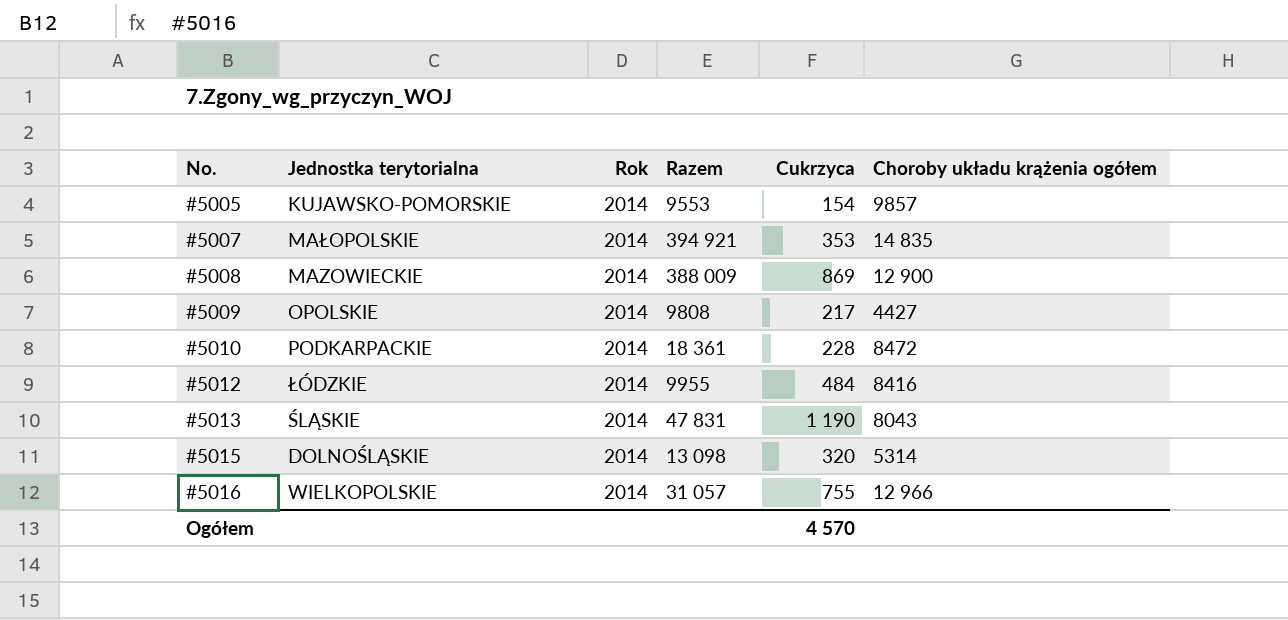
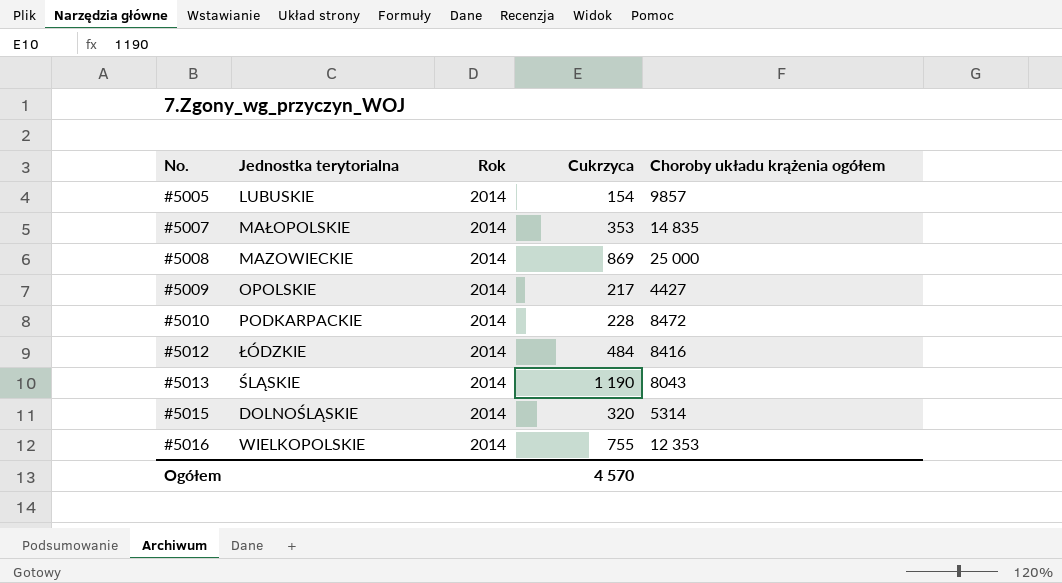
column Razem | position: 4 -> none
#5005 | Jednostka terytorialna: KUJAWSKO-POMORSKIE -> LUBUSKIE
#5008 | Choroby układu krążenia ogółem: 12 900 -> 25 000
#5016 | Choroby układu krążenia ogółem: 12 966 -> 12 353

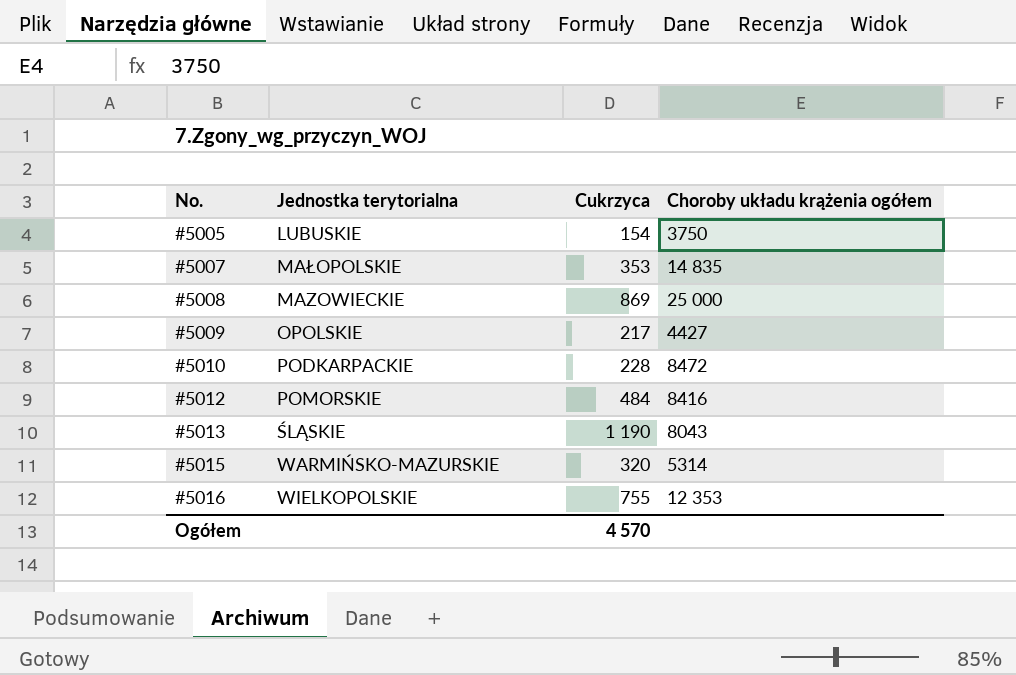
column Rok | position: 3 -> none
#5005 | Choroby układu krążenia ogółem: 9857 -> 3750
#5012 | Jednostka terytorialna: ŁÓDZKIE -> POMORSKIE
#5015 | Jednostka terytorialna: DOLNOŚLĄSKIE -> WARMIŃSKO-MAZURSKIE

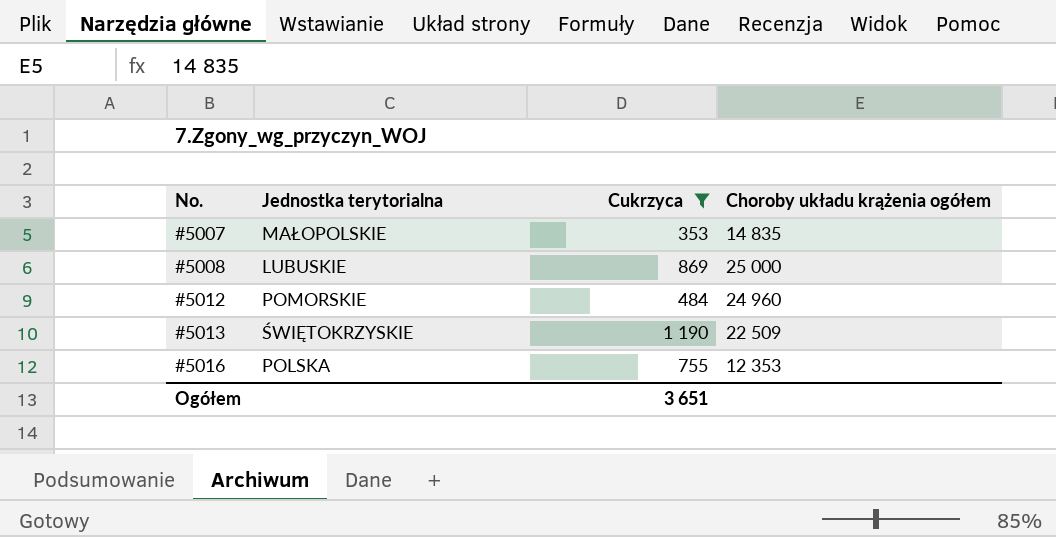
filter: none -> Cukrzyca >= 353
#5008 | Jednostka terytorialna: MAZOWIECKIE -> LUBUSKIE
#5012 | Choroby układu krążenia ogółem: 8416 -> 24 960
#5013 | Jednostka terytorialna: ŚLĄSKIE -> ŚWIĘTOKRZYSKIE
#5013 | Choroby układu krążenia ogółem: 8043 -> 22 509
#5016 | Jednostka terytorialna: WIELKOPOLSKIE -> POLSKA
Ogółem | Cukrzyca: 4 570 -> 3 651

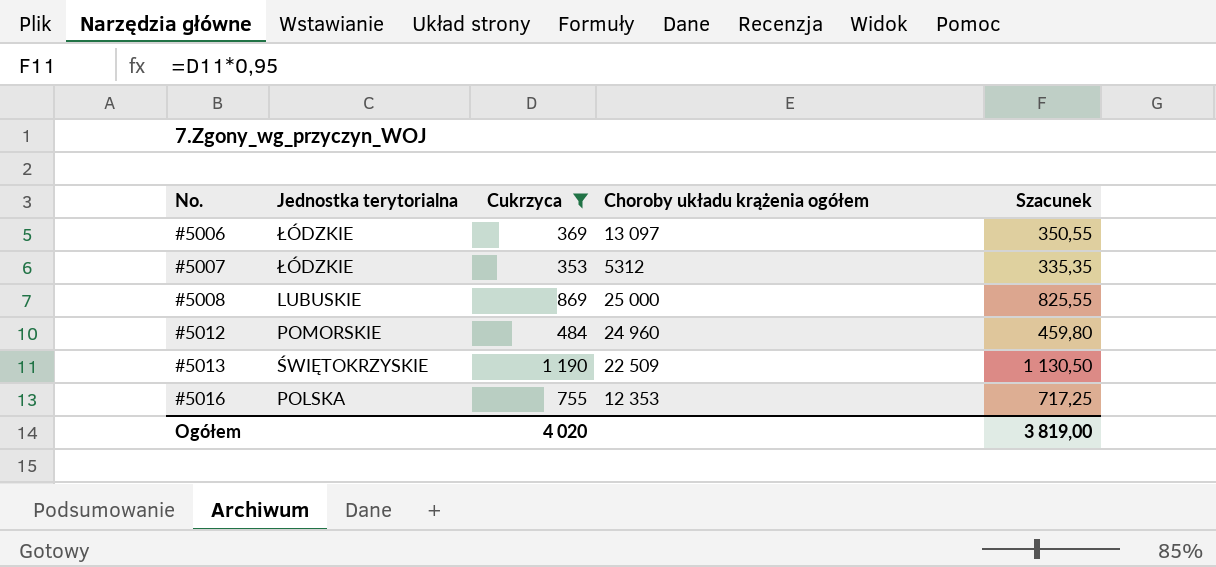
column Szacunek | formula: none -> [Cukrzyca] * 0,95
row #5006: none -> ŁÓDZKIE | 369 | 13 097 | 350,55
#5007 | Jednostka terytorialna: MAŁOPOLSKIE -> ŁÓDZKIE
#5007 | Choroby układu krążenia ogółem: 14 835 -> 5312
Ogółem | Cukrzyca: 3 651 -> 4 020

